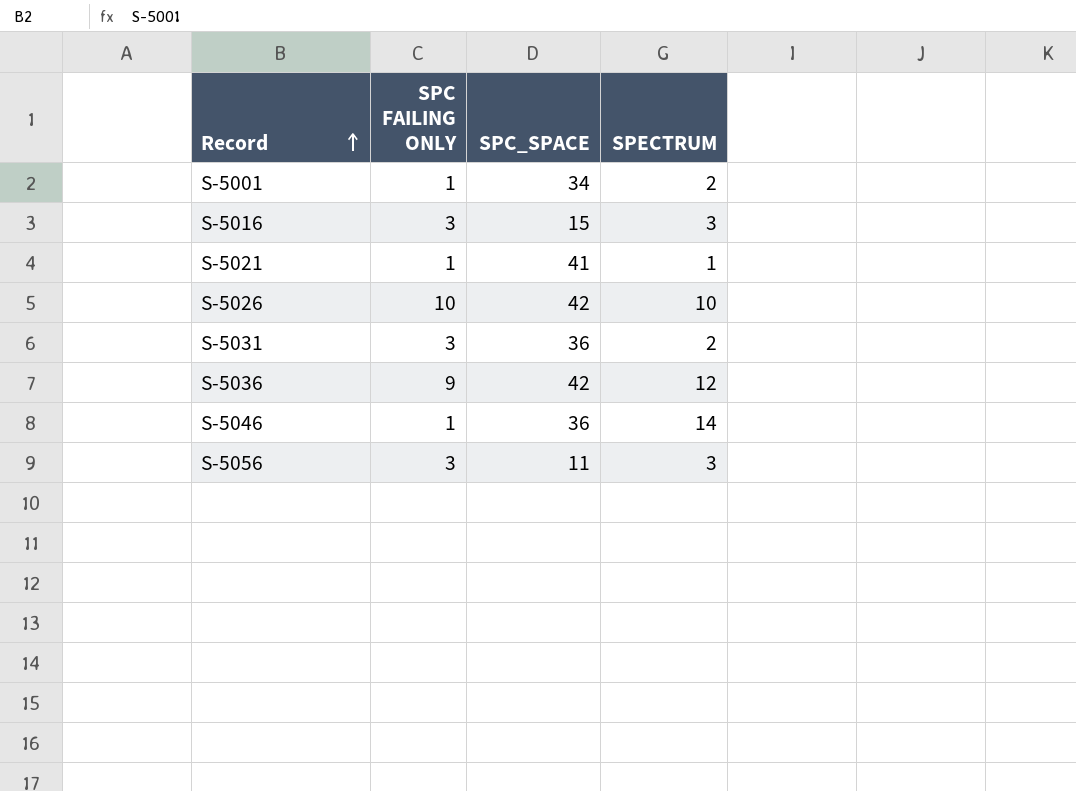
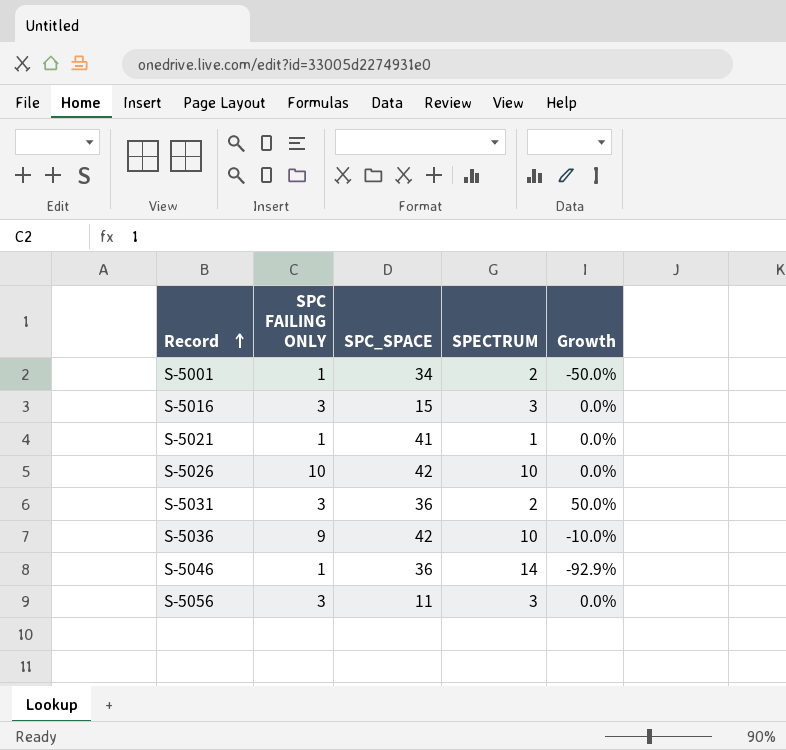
column Growth | formula: none -> ([SPC FAILING ONLY] - [SPECTRUM]) / [SPECTRUM]
S-5036 | SPECTRUM: 12 -> 10

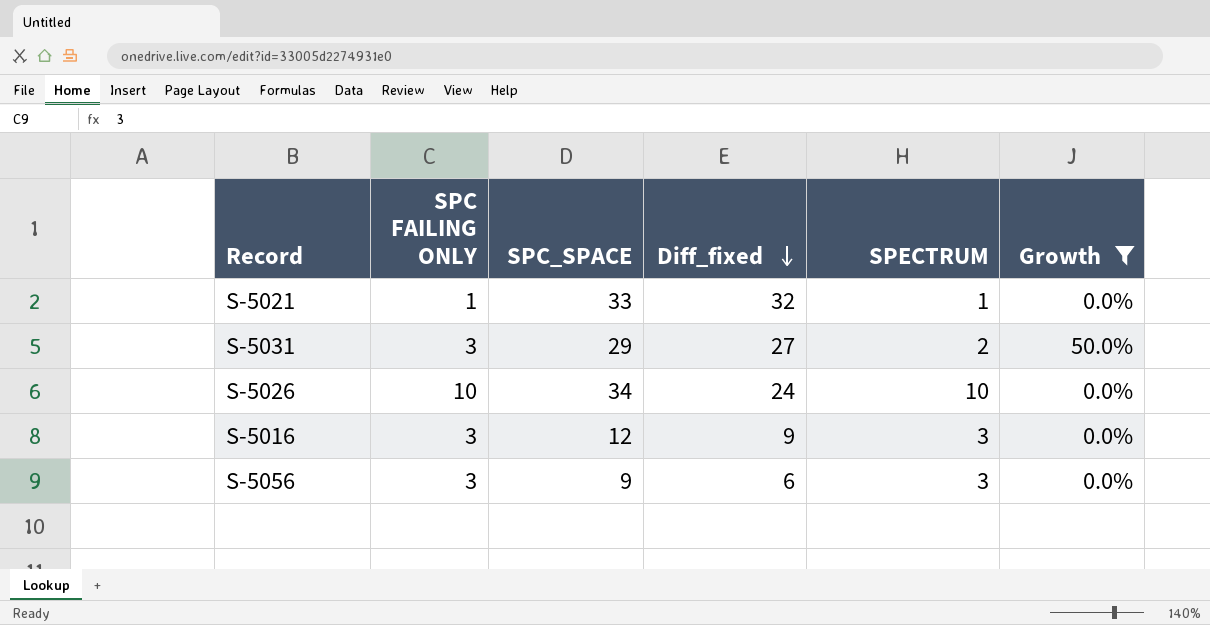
filter: none -> Growth >= 0.0%
row order: Record ascending -> Diff_fixed descending
column Diff_fixed | formula: none -> [SPC_SPACE] - [SPECTRUM]
S-5021 | SPC_SPACE: 41 -> 33
S-5031 | SPC_SPACE: 36 -> 29
S-5026 | SPC_SPACE: 42 -> 34
S-5016 | SPC_SPACE: 15 -> 12
S-5056 | SPC_SPACE: 11 -> 9

